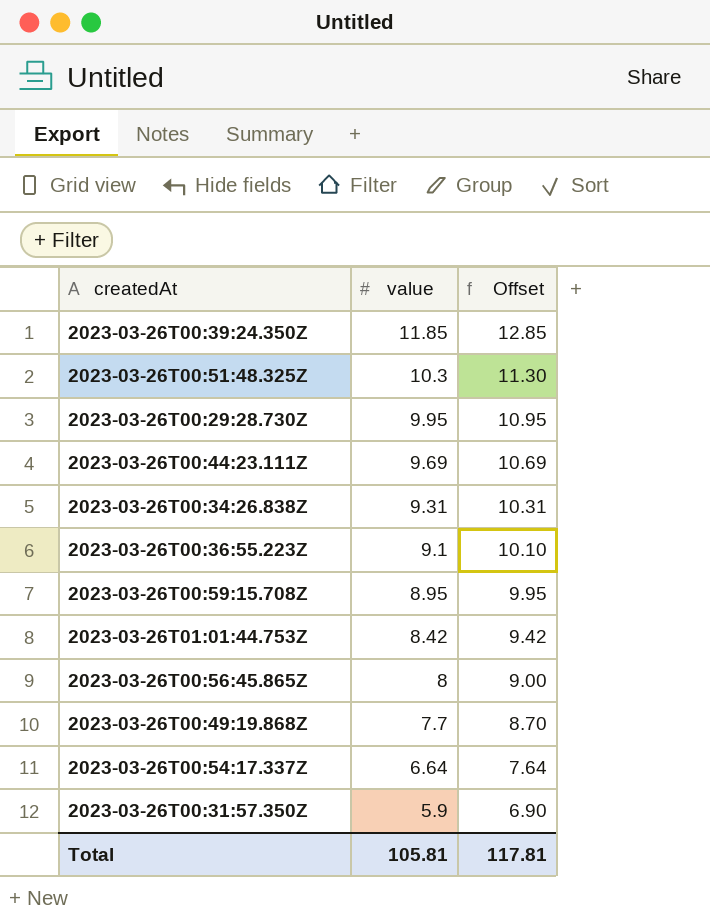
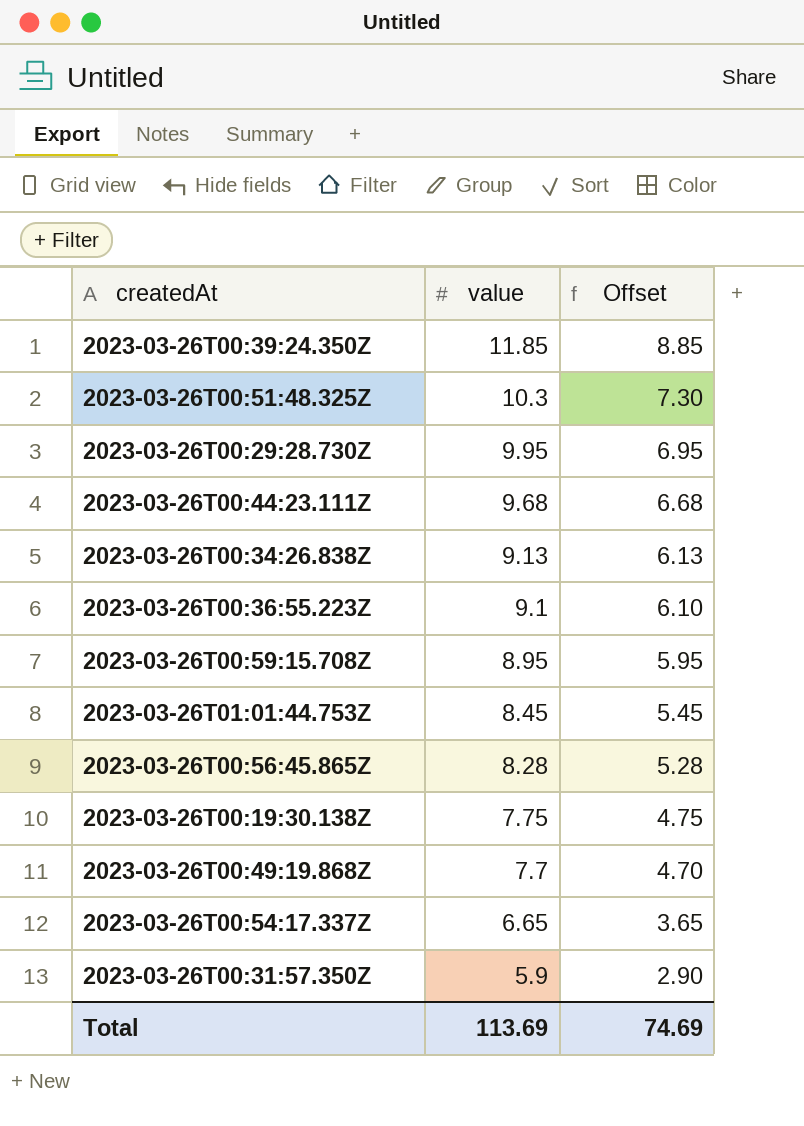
column Offset | formula: [value] + 1 -> [value] - 3
2023-03-26T00:44:23.111Z | value: 9.69 -> 9.68
2023-03-26T00:34:26.838Z | value: 9.31 -> 9.13
2023-03-26T01:01:44.753Z | value: 8.42 -> 8.45
2023-03-26T00:56:45.865Z | value: 8 -> 8.28
row 2023-03-26T00:19:30.138Z: none -> 7.75 | 4.75
2023-03-26T00:54:17.337Z | value: 6.64 -> 6.65
Total | value: 105.81 -> 113.69
Total | Offset: 117.81 -> 74.69

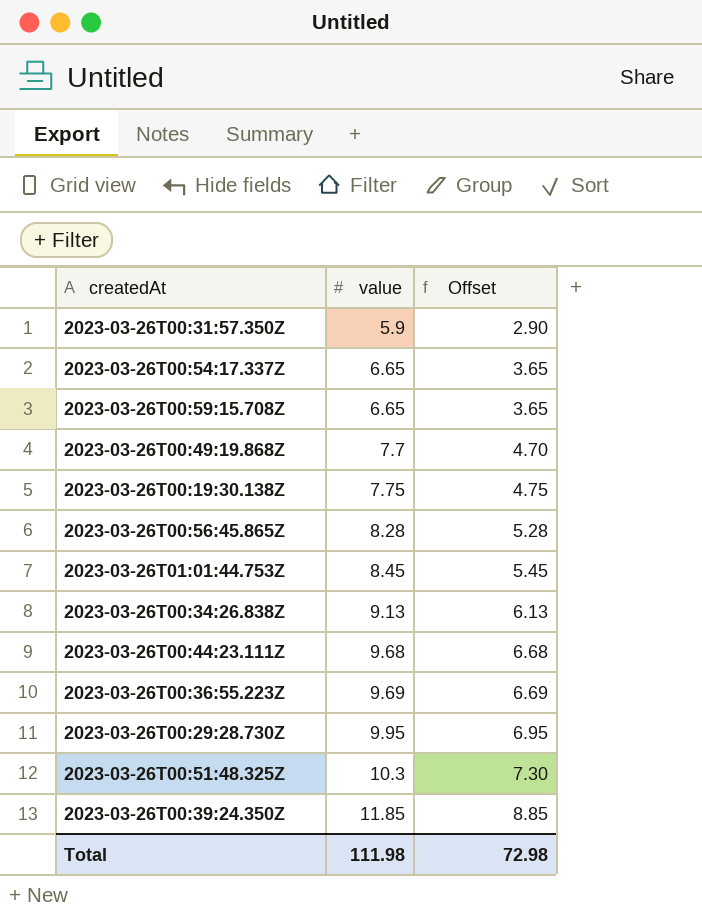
row order: value descending -> value ascending
2023-03-26T00:59:15.708Z | value: 8.95 -> 6.65
2023-03-26T00:59:15.708Z | Offset: 5.95 -> 3.65
2023-03-26T00:36:55.223Z | value: 9.1 -> 9.69
2023-03-26T00:36:55.223Z | Offset: 6.10 -> 6.69
Total | value: 113.69 -> 111.98
Total | Offset: 74.69 -> 72.98

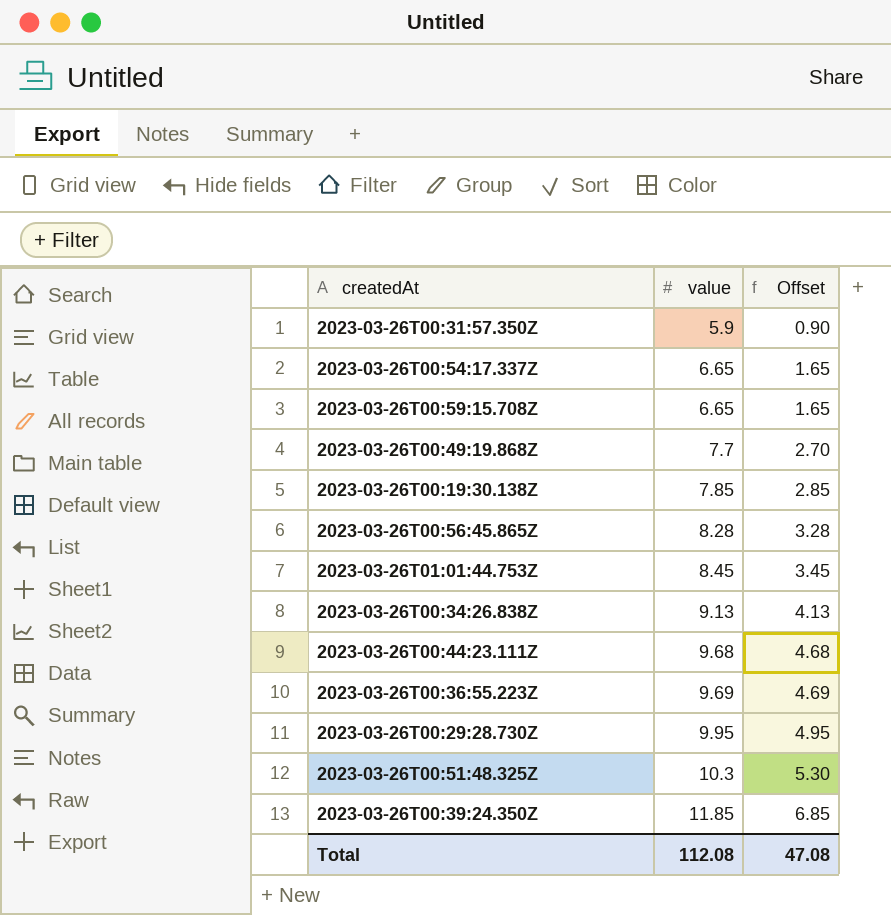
column Offset | formula: [value] - 3 -> [value] - 5
2023-03-26T00:19:30.138Z | value: 7.75 -> 7.85
Total | value: 111.98 -> 112.08
Total | Offset: 72.98 -> 47.08

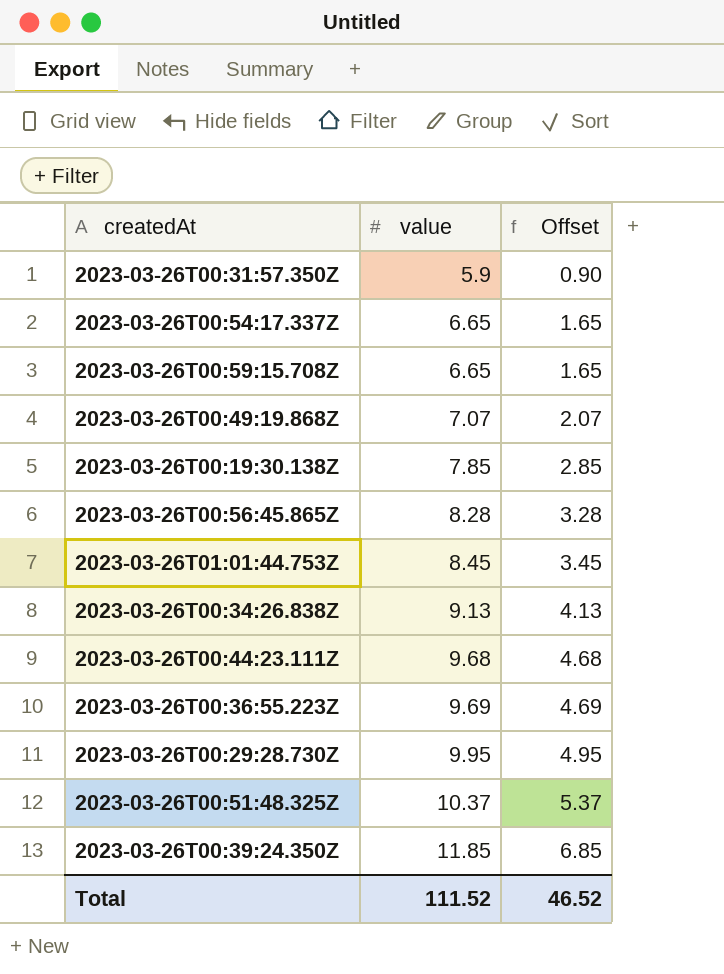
2023-03-26T00:49:19.868Z | value: 7.7 -> 7.07
2023-03-26T00:49:19.868Z | Offset: 2.70 -> 2.07
2023-03-26T00:51:48.325Z | value: 10.3 -> 10.37
2023-03-26T00:51:48.325Z | Offset: 5.30 -> 5.37
Total | value: 112.08 -> 111.52
Total | Offset: 47.08 -> 46.52

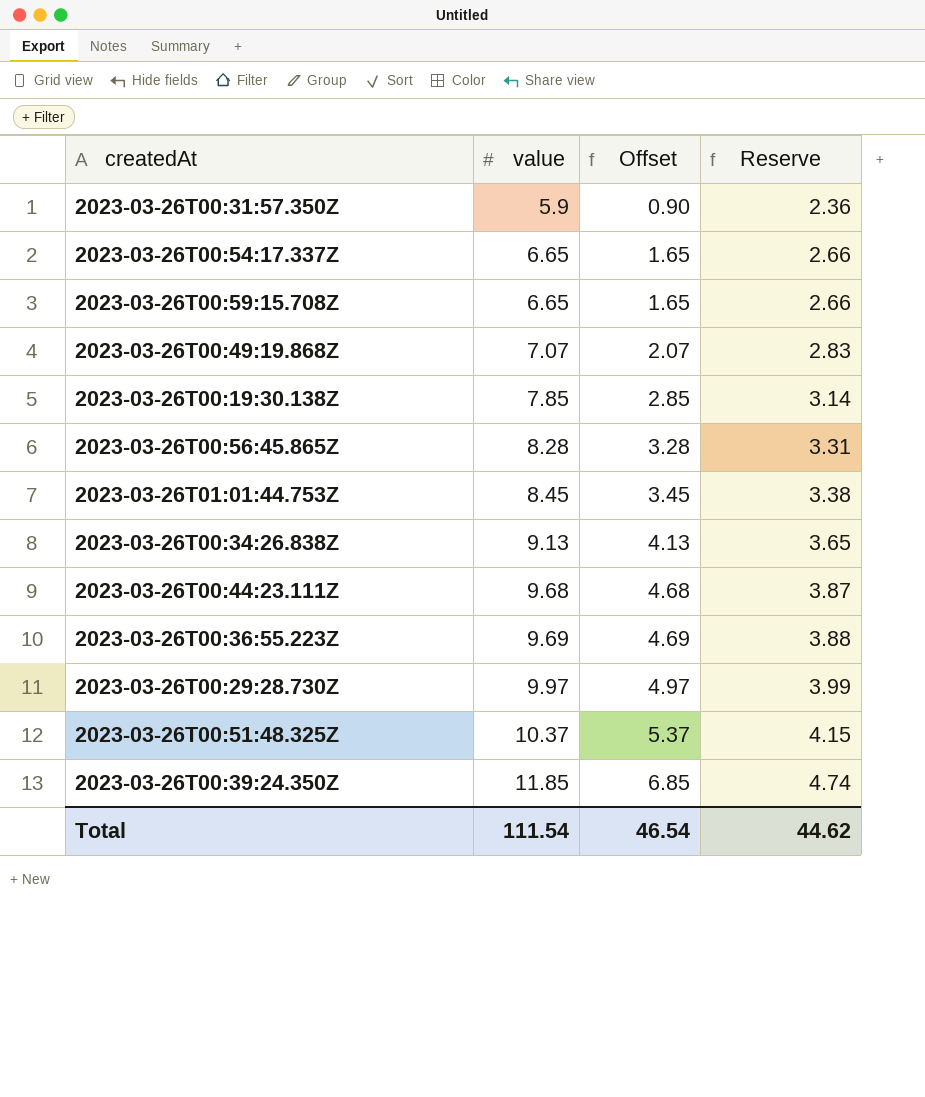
column Reserve | formula: none -> [value] * 0.4
2023-03-26T00:29:28.730Z | value: 9.95 -> 9.97
2023-03-26T00:29:28.730Z | Offset: 4.95 -> 4.97
Total | value: 111.52 -> 111.54
Total | Offset: 46.52 -> 46.54

